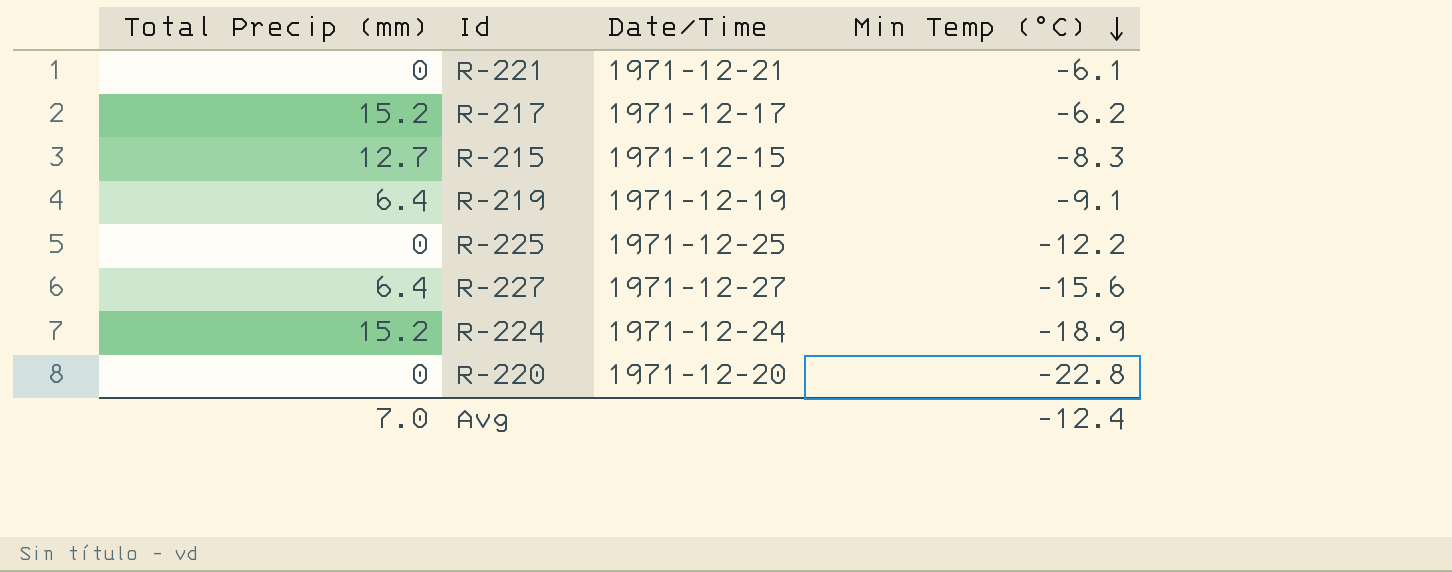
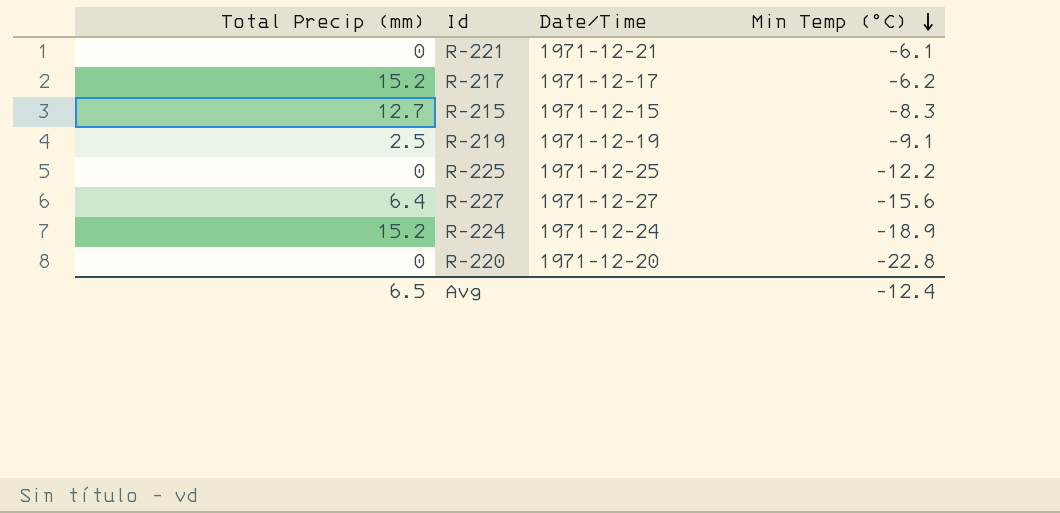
R-219 | Total Precip (mm): 6.4 -> 2.5
Avg | Total Precip (mm): 7.0 -> 6.5

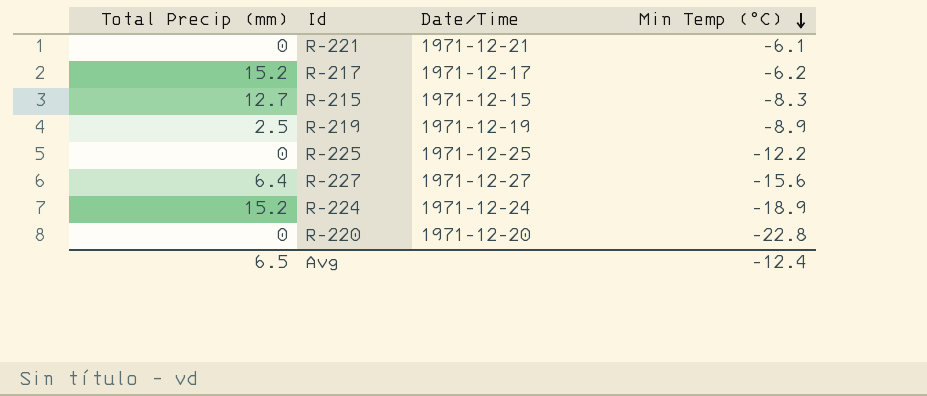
R-219 | Min Temp (°C): -9.1 -> -8.9

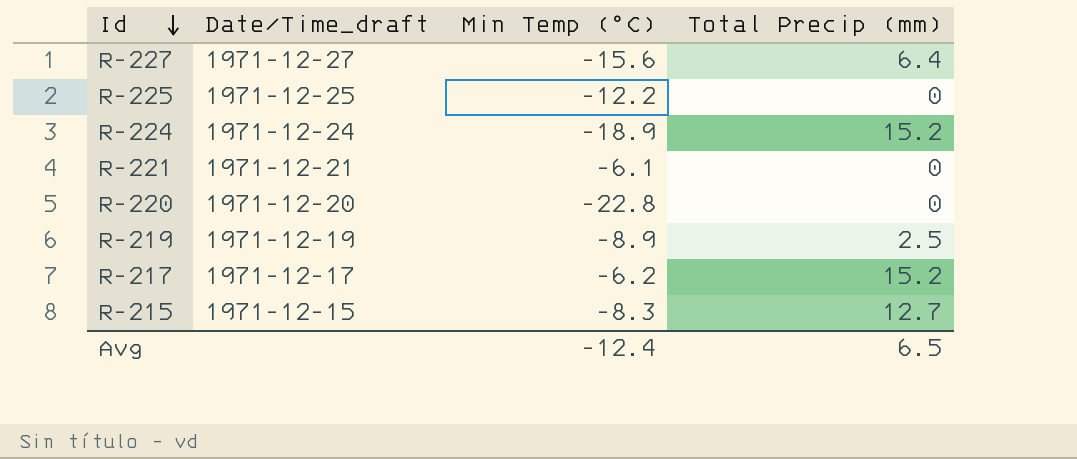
row order: Min Temp (°C) descending -> Id descending
column name: Date/Time -> Date/Time_draft
column Total Precip (mm) | position: 1 -> 4

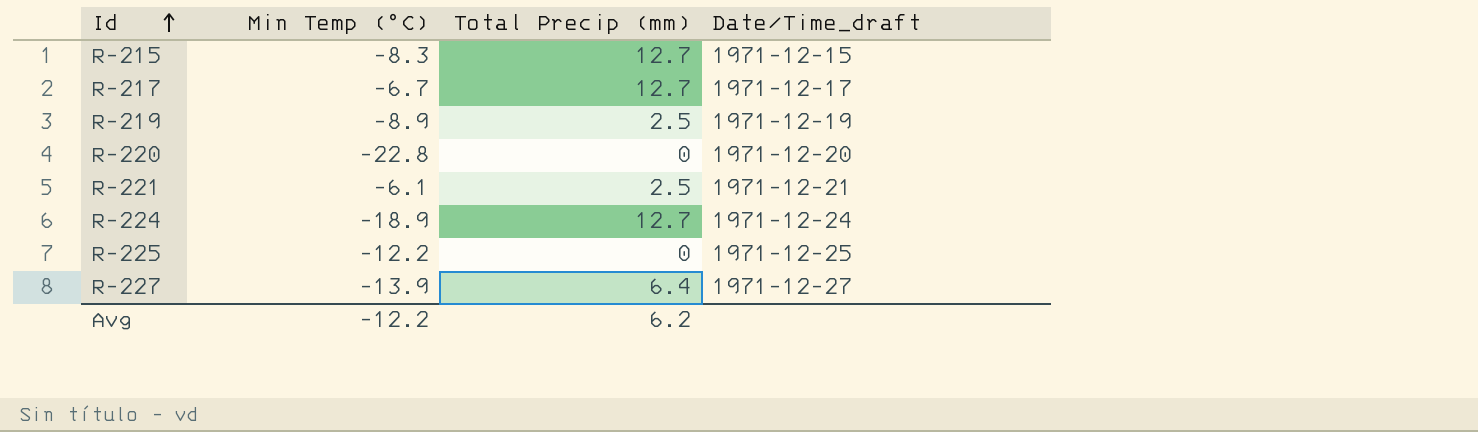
row order: Id descending -> Id ascending
column Date/Time_draft | position: 2 -> 4
R-217 | Min Temp (°C): -6.2 -> -6.7
R-217 | Total Precip (mm): 15.2 -> 12.7
R-221 | Total Precip (mm): 0 -> 2.5
R-224 | Total Precip (mm): 15.2 -> 12.7
R-227 | Min Temp (°C): -15.6 -> -13.9
Avg | Min Temp (°C): -12.4 -> -12.2
Avg | Total Precip (mm): 6.5 -> 6.2

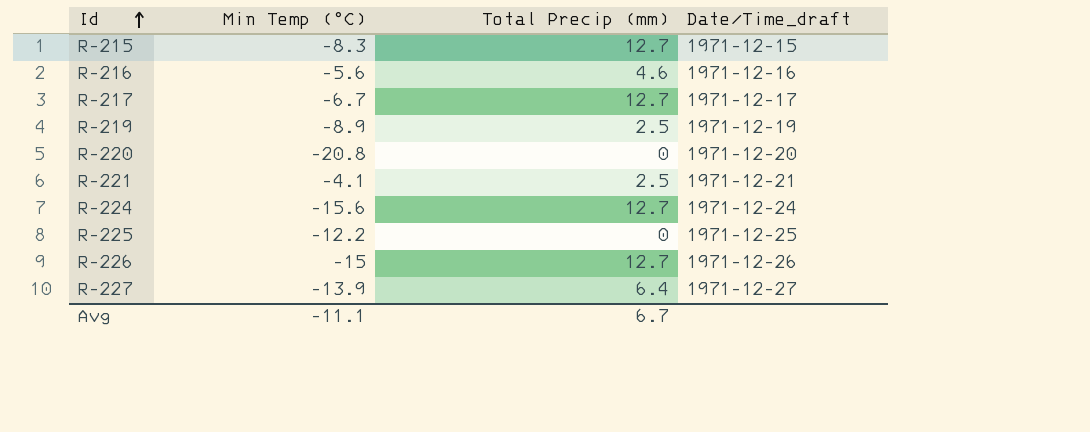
row R-216: none -> -5.6 | 4.6 | 1971-12-16
R-220 | Min Temp (°C): -22.8 -> -20.8
R-221 | Min Temp (°C): -6.1 -> -4.1
R-224 | Min Temp (°C): -18.9 -> -15.6
row R-226: none -> -15 | 12.7 | 1971-12-26
Avg | Min Temp (°C): -12.2 -> -11.1
Avg | Total Precip (mm): 6.2 -> 6.7

